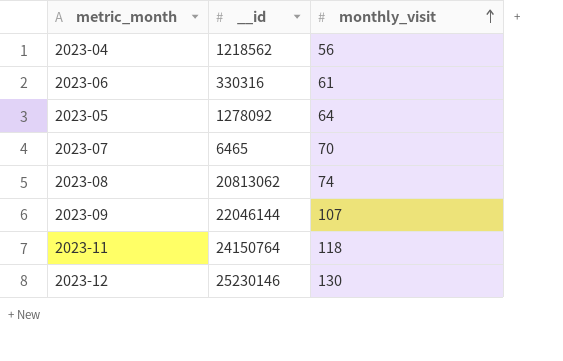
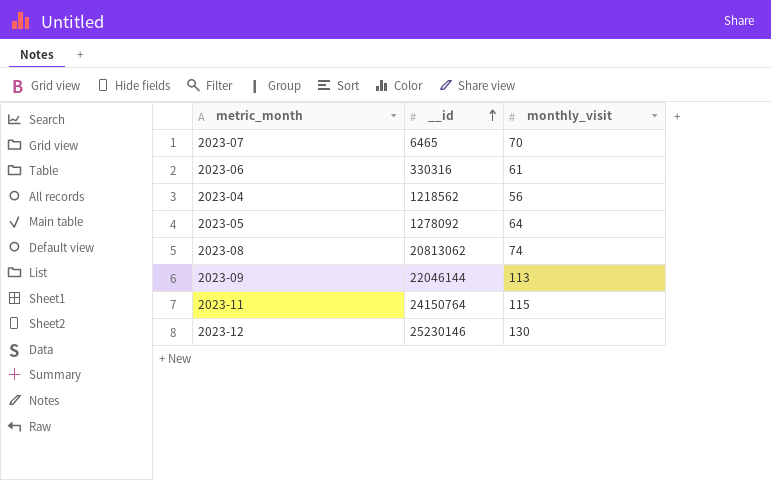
row order: monthly_visit ascending -> __id ascending
2023-09 | monthly_visit: 107 -> 113
2023-11 | monthly_visit: 118 -> 115

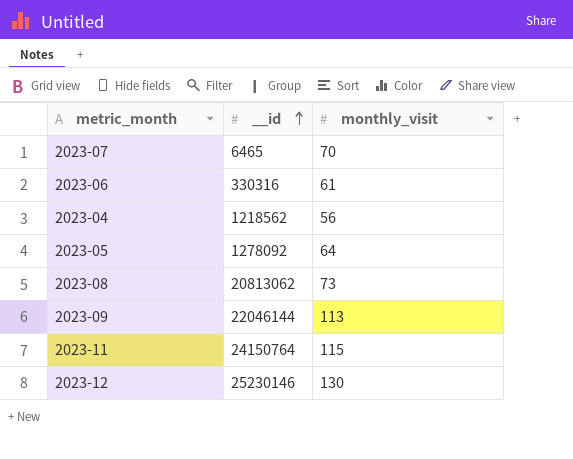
2023-08 | monthly_visit: 74 -> 73

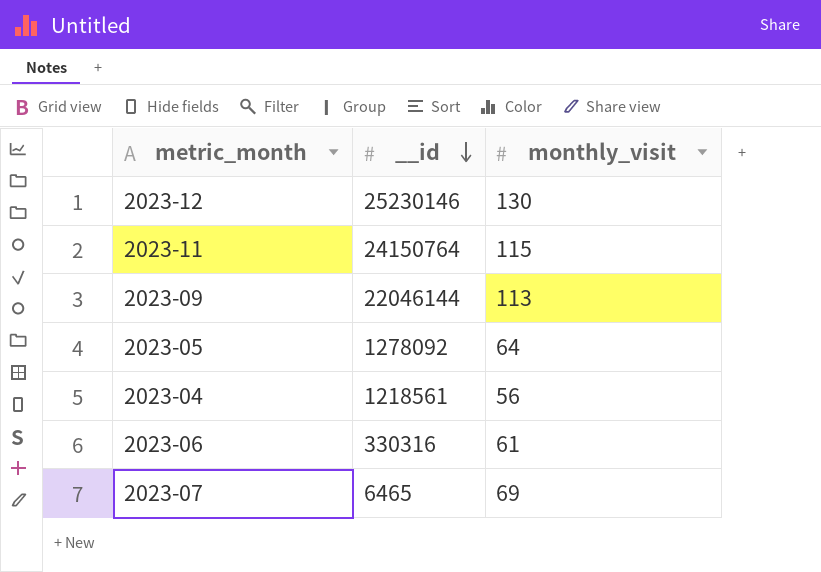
row order: __id ascending -> __id descending
row 2023-08: 20813062 | 73 -> none
2023-04 | __id: 1218562 -> 1218561
2023-07 | monthly_visit: 70 -> 69

